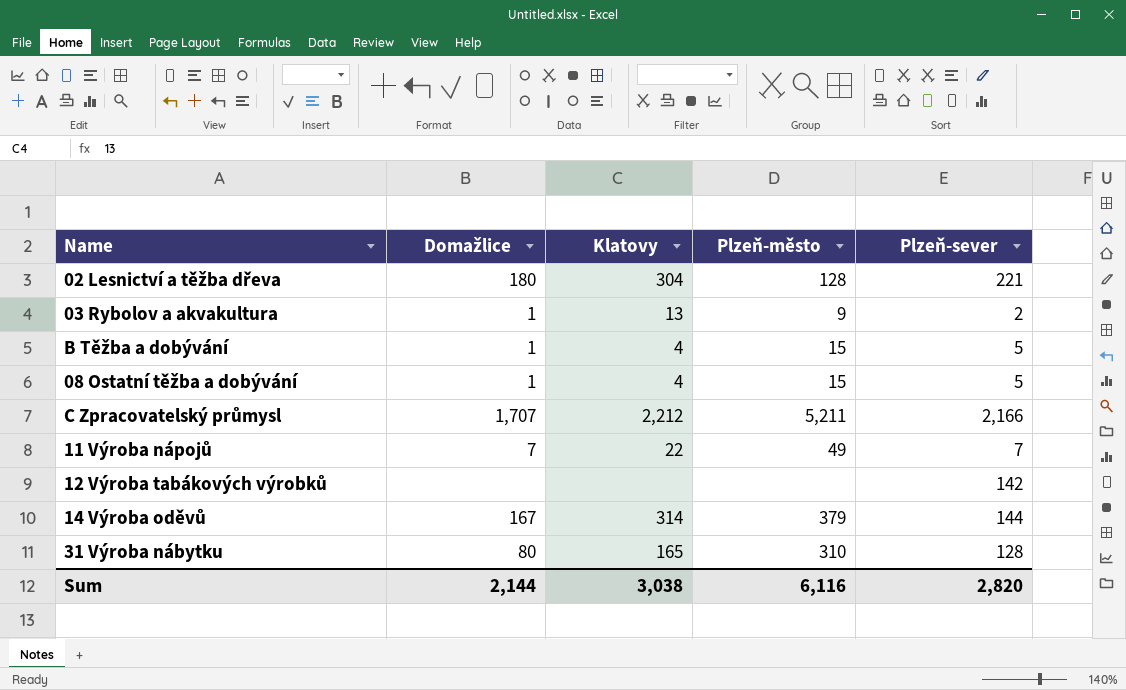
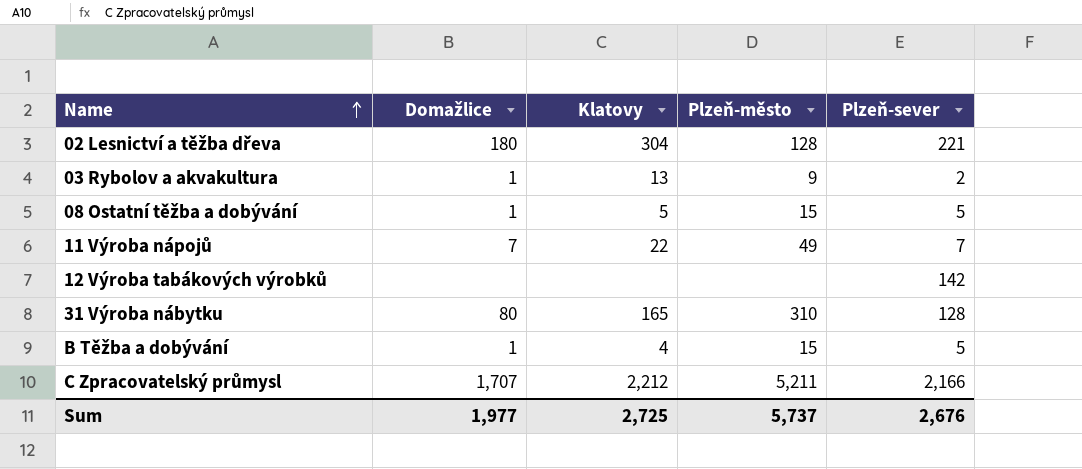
row order: none -> Name ascending
row 14 Výroba oděvů: 167 | 314 | 379 | 144 -> none
08 Ostatní těžba a dobývání | Klatovy: 4 -> 5
Sum | Domažlice: 2,144 -> 1,977
Sum | Klatovy: 3,038 -> 2,725
Sum | Plzeň-město: 6,116 -> 5,737
Sum | Plzeň-sever: 2,820 -> 2,676

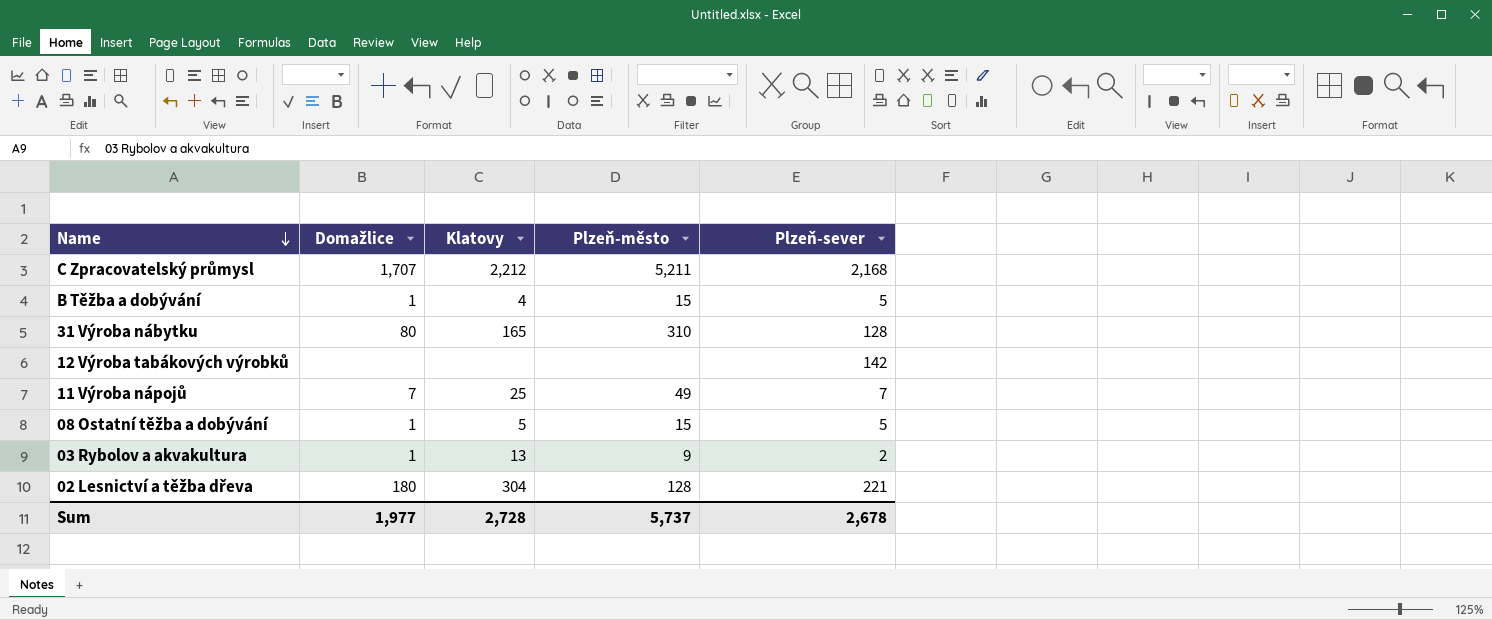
row order: Name ascending -> Name descending
C Zpracovatelský průmysl | Plzeň-sever: 2,166 -> 2,168
11 Výroba nápojů | Klatovy: 22 -> 25
Sum | Klatovy: 2,725 -> 2,728
Sum | Plzeň-sever: 2,676 -> 2,678

